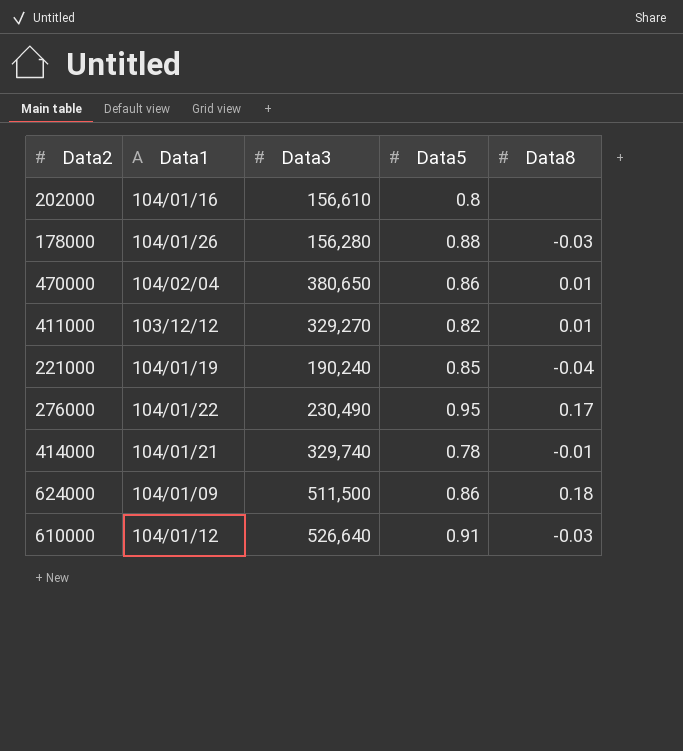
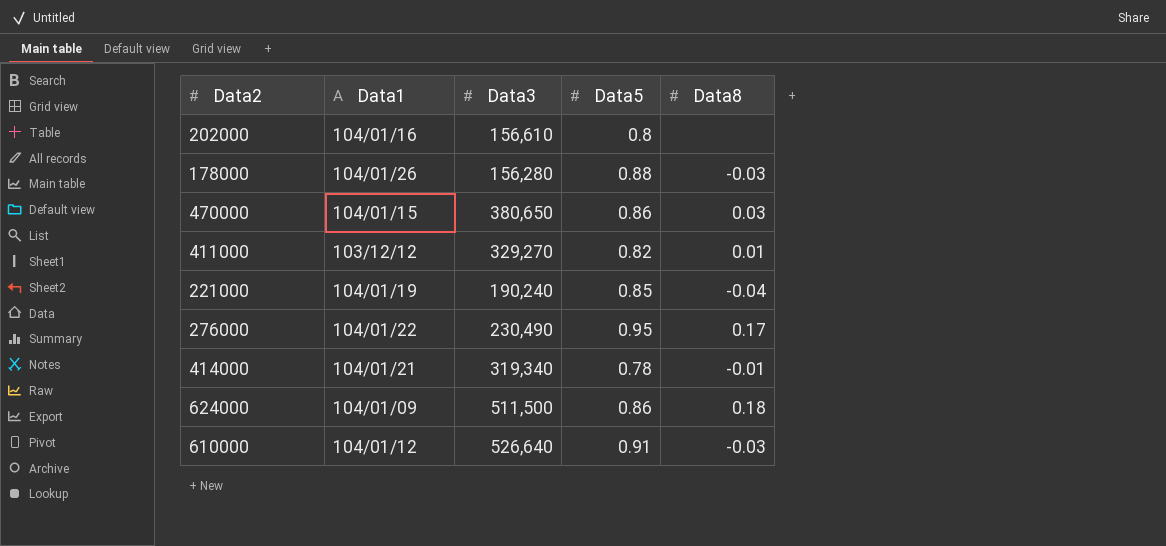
470000 | Data1: 104/02/04 -> 104/01/15
470000 | Data8: 0.01 -> 0.03
414000 | Data3: 329,740 -> 319,340

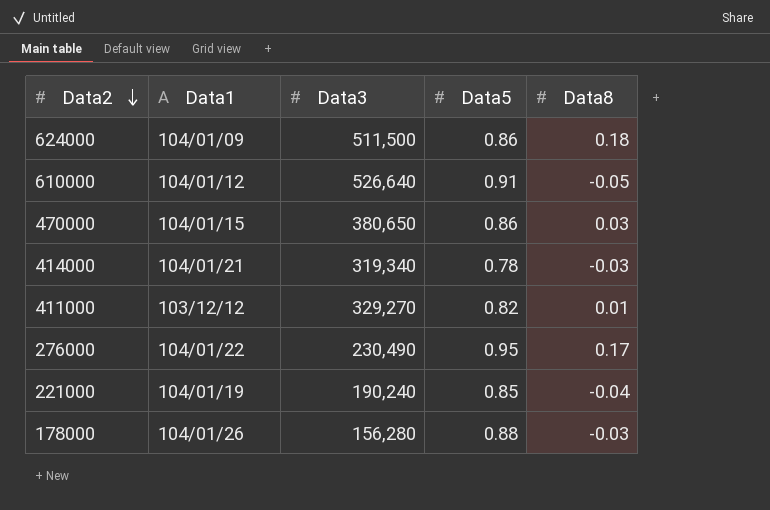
row order: none -> Data2 descending
row 202000: 104/01/16 | 156,610 | 0.8 | none -> none
610000 | Data8: -0.03 -> -0.05
414000 | Data8: -0.01 -> -0.03

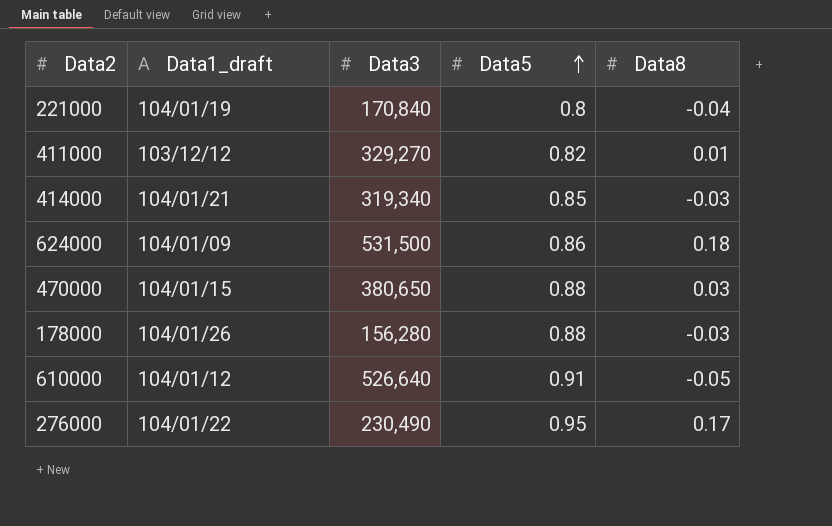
row order: Data2 descending -> Data5 ascending
column name: Data1 -> Data1_draft
221000 | Data3: 190,240 -> 170,840
221000 | Data5: 0.85 -> 0.8
414000 | Data5: 0.78 -> 0.85
624000 | Data3: 511,500 -> 531,500
470000 | Data5: 0.86 -> 0.88

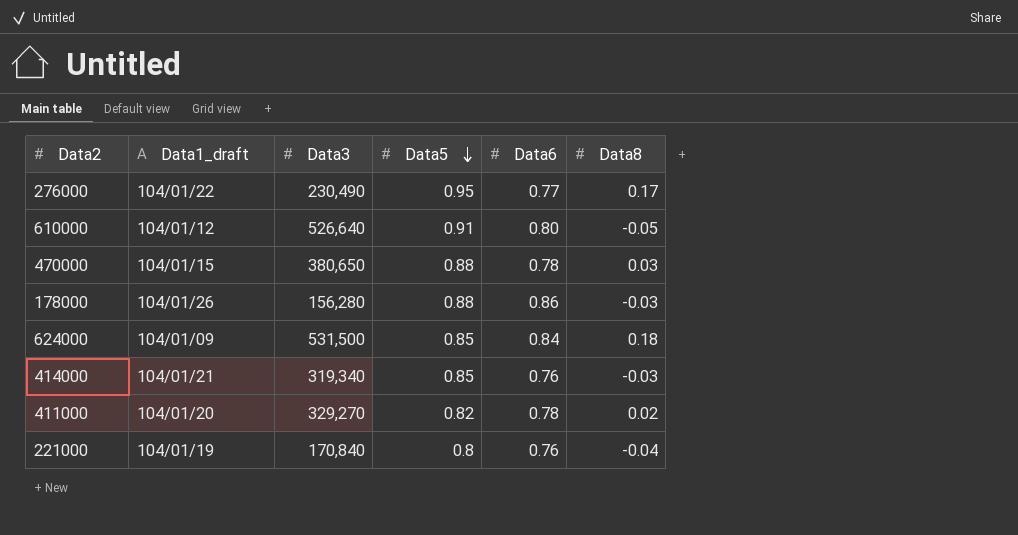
row order: Data5 ascending -> Data5 descending
column Data6 | position: none -> 5
624000 | Data5: 0.86 -> 0.85
411000 | Data1_draft: 103/12/12 -> 104/01/20
411000 | Data8: 0.01 -> 0.02

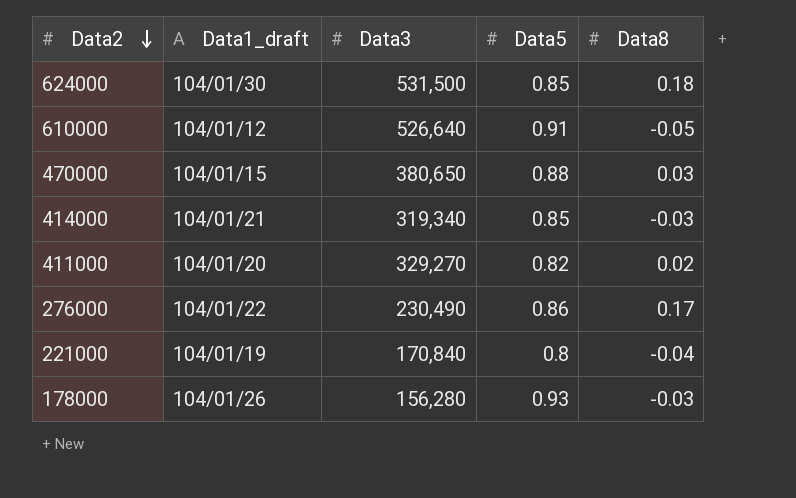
row order: Data5 descending -> Data2 descending
column Data6 | position: 5 -> none
624000 | Data1_draft: 104/01/09 -> 104/01/30
276000 | Data5: 0.95 -> 0.86
178000 | Data5: 0.88 -> 0.93

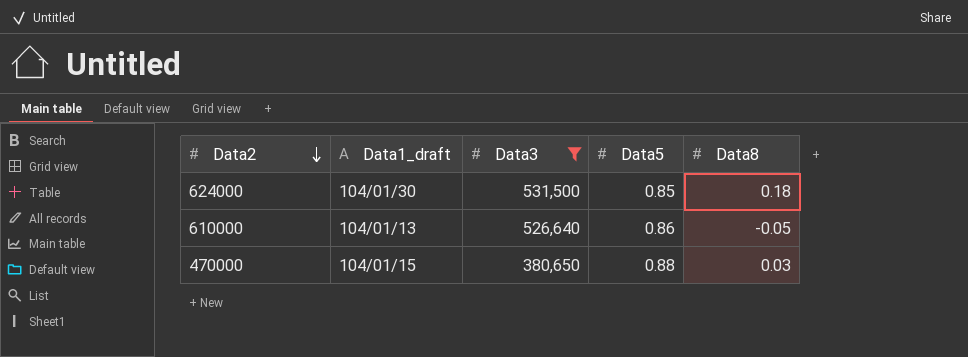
filter: none -> Data3 >= 380,650
610000 | Data1_draft: 104/01/12 -> 104/01/13
610000 | Data5: 0.91 -> 0.86

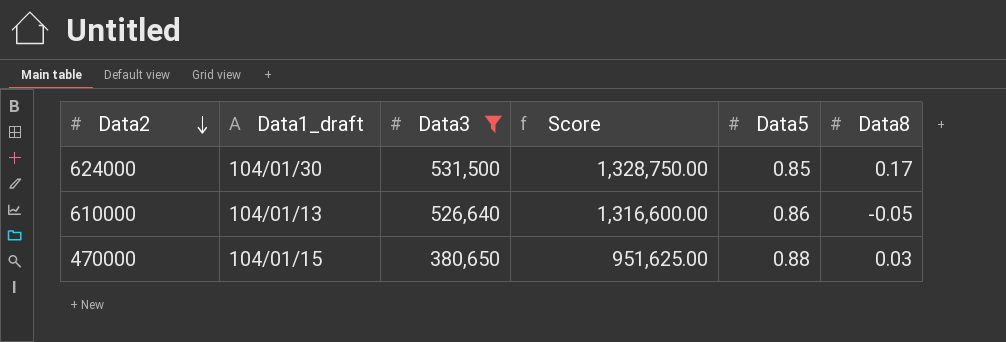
column Score | formula: none -> [Data3] * 2.5
624000 | Data8: 0.18 -> 0.17

